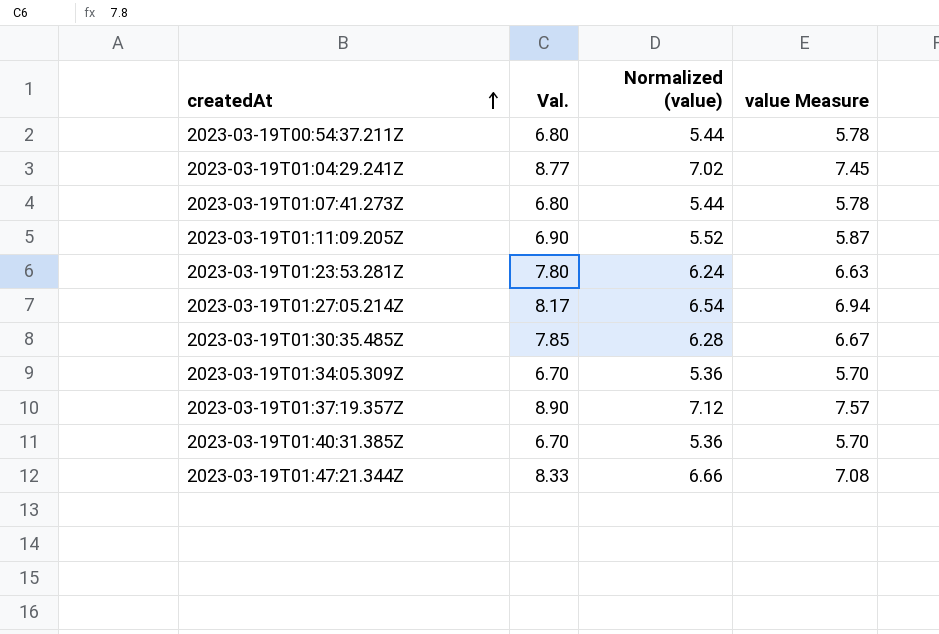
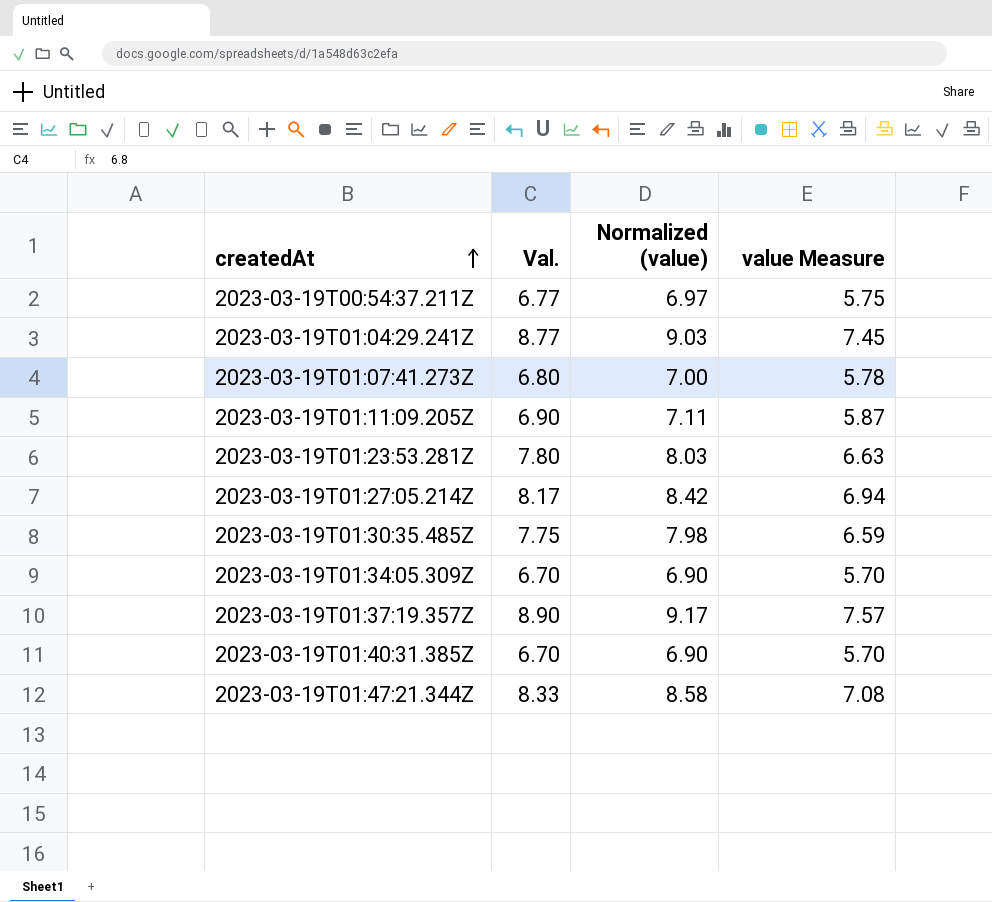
column Normalized (value) | formula: [Val.] * 0.8 -> [Val.] * 1.03
2023-03-19T00:54:37.211Z | Val.: 6.80 -> 6.77
2023-03-19T00:54:37.211Z | value Measure: 5.78 -> 5.75
2023-03-19T01:30:35.485Z | Val.: 7.85 -> 7.75
2023-03-19T01:30:35.485Z | value Measure: 6.67 -> 6.59

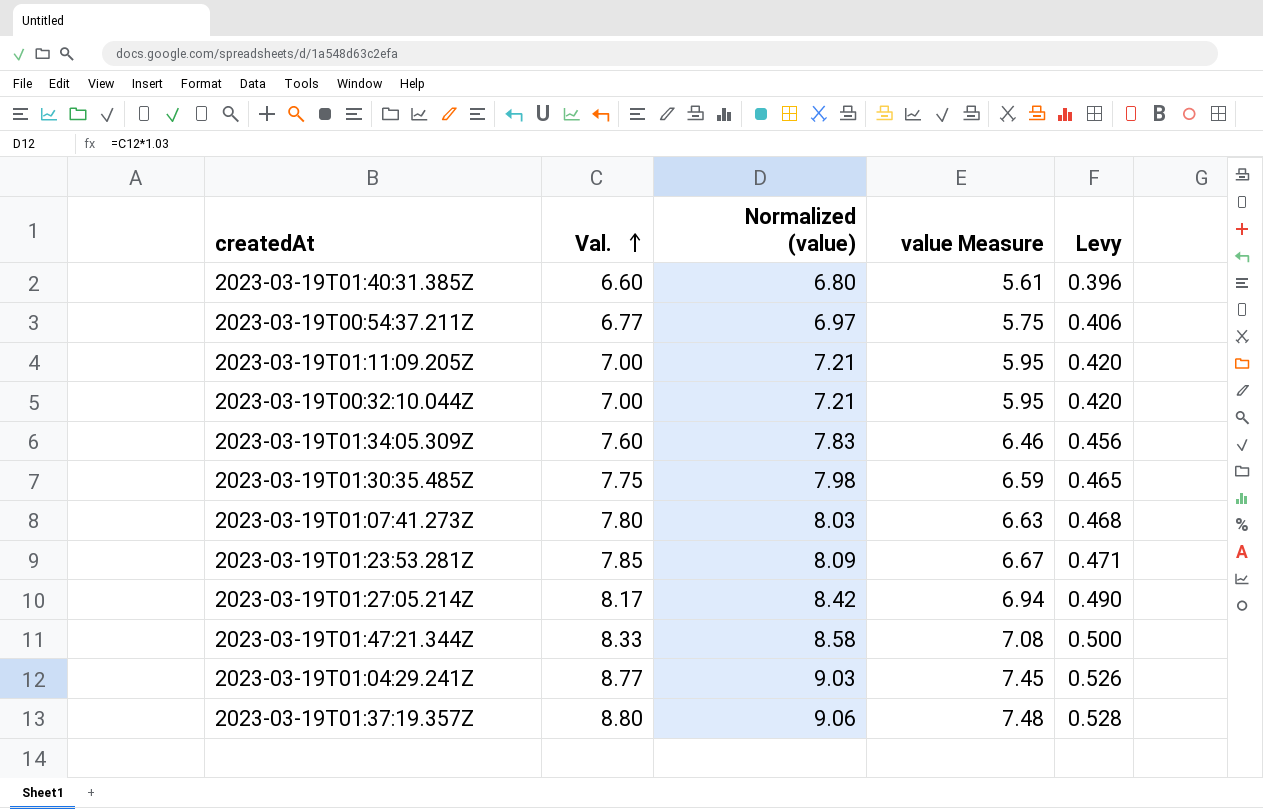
row order: createdAt ascending -> Val. ascending
column Levy | formula: none -> [Val.] * 0.06
2023-03-19T01:40:31.385Z | Val.: 6.70 -> 6.60
2023-03-19T01:40:31.385Z | Normalized (value): 6.90 -> 6.80
2023-03-19T01:40:31.385Z | value Measure: 5.70 -> 5.61
2023-03-19T01:11:09.205Z | Val.: 6.90 -> 7.00
2023-03-19T01:11:09.205Z | Normalized (value): 7.11 -> 7.21
2023-03-19T01:11:09.205Z | value Measure: 5.87 -> 5.95
row 2023-03-19T00:32:10.044Z: none -> 7.00 | 7.21 | 5.95 | 0.420
2023-03-19T01:34:05.309Z | Val.: 6.70 -> 7.60
2023-03-19T01:34:05.309Z | Normalized (value): 6.90 -> 7.83
2023-03-19T01:34:05.309Z | value Measure: 5.70 -> 6.46
2023-03-19T01:07:41.273Z | Val.: 6.80 -> 7.80
2023-03-19T01:07:41.273Z | Normalized (value): 7.00 -> 8.03
2023-03-19T01:07:41.273Z | value Measure: 5.78 -> 6.63
2023-03-19T01:23:53.281Z | Val.: 7.80 -> 7.85
2023-03-19T01:23:53.281Z | Normalized (value): 8.03 -> 8.09
2023-03-19T01:23:53.281Z | value Measure: 6.63 -> 6.67
2023-03-19T01:37:19.357Z | Val.: 8.90 -> 8.80
2023-03-19T01:37:19.357Z | Normalized (value): 9.17 -> 9.06
2023-03-19T01:37:19.357Z | value Measure: 7.57 -> 7.48

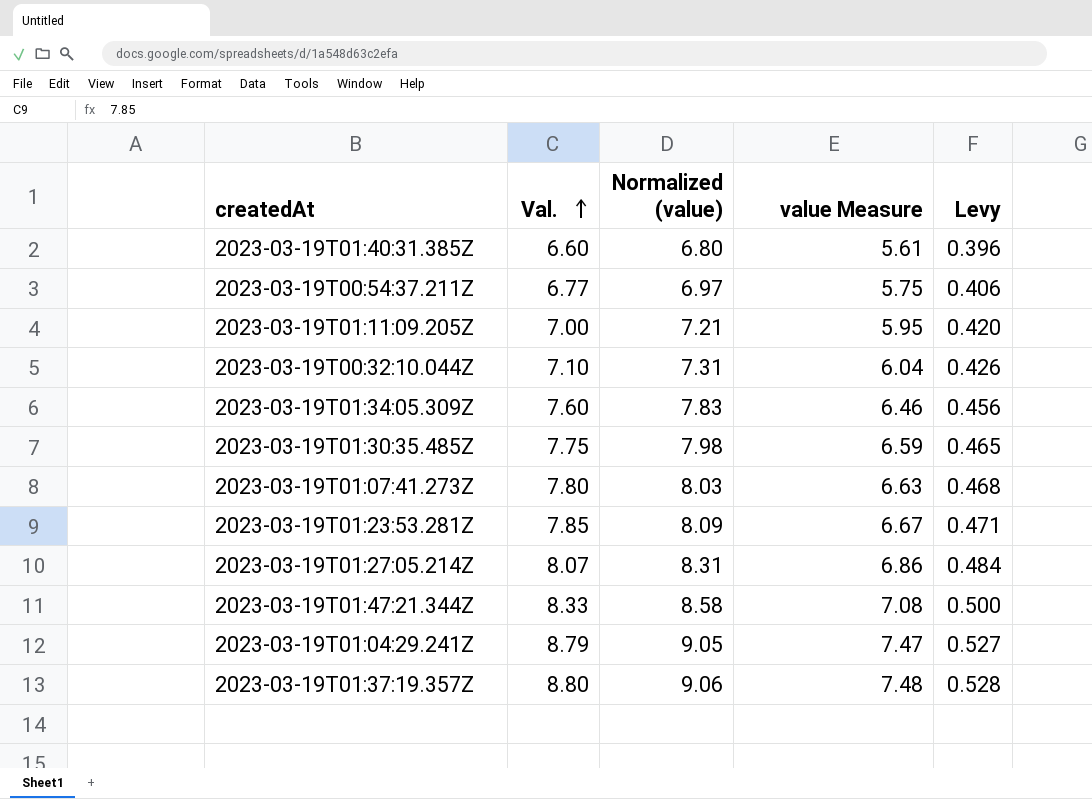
2023-03-19T00:32:10.044Z | Val.: 7.00 -> 7.10
2023-03-19T00:32:10.044Z | Normalized (value): 7.21 -> 7.31
2023-03-19T00:32:10.044Z | value Measure: 5.95 -> 6.04
2023-03-19T00:32:10.044Z | Levy: 0.420 -> 0.426
2023-03-19T01:27:05.214Z | Val.: 8.17 -> 8.07
2023-03-19T01:27:05.214Z | Normalized (value): 8.42 -> 8.31
2023-03-19T01:27:05.214Z | value Measure: 6.94 -> 6.86
2023-03-19T01:27:05.214Z | Levy: 0.490 -> 0.484
2023-03-19T01:04:29.241Z | Val.: 8.77 -> 8.79
2023-03-19T01:04:29.241Z | Normalized (value): 9.03 -> 9.05
2023-03-19T01:04:29.241Z | value Measure: 7.45 -> 7.47
2023-03-19T01:04:29.241Z | Levy: 0.526 -> 0.527

